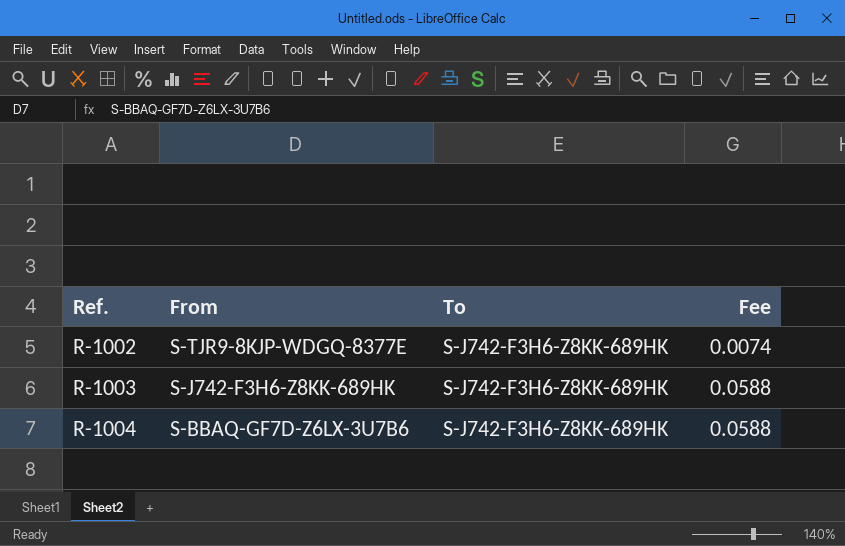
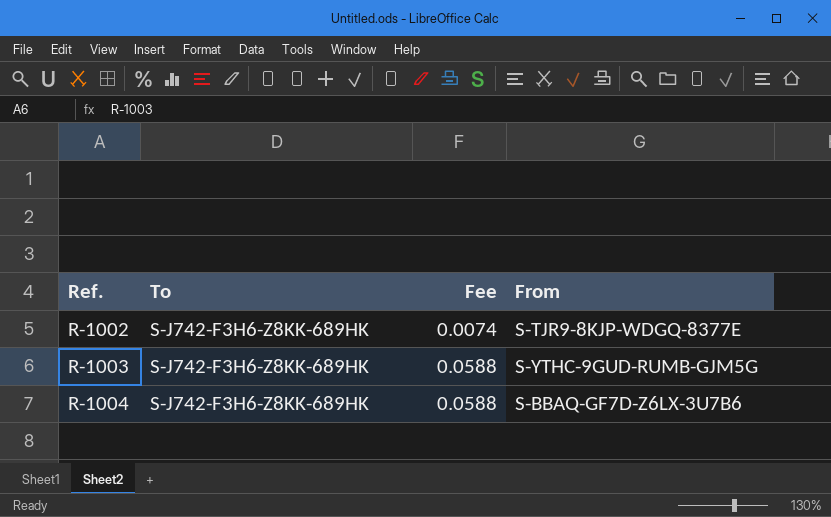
column From | position: 2 -> 4
R-1003 | From: S-J742-F3H6-Z8KK-689HK -> S-YTHC-9GUD-RUMB-GJM5G

